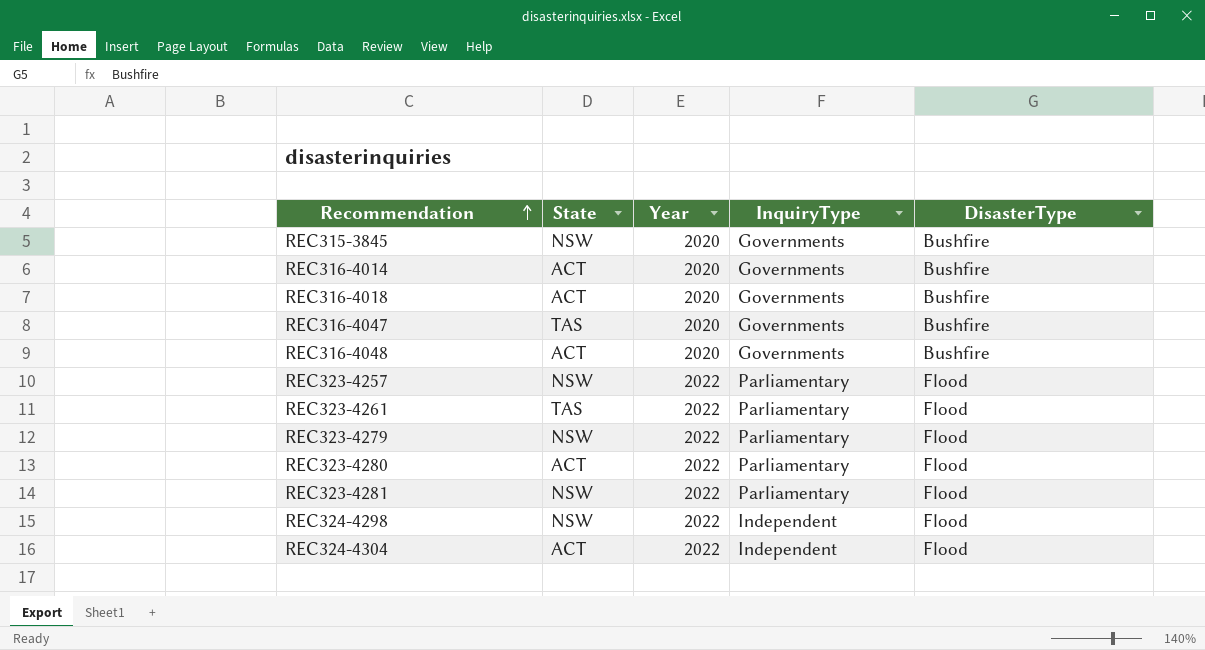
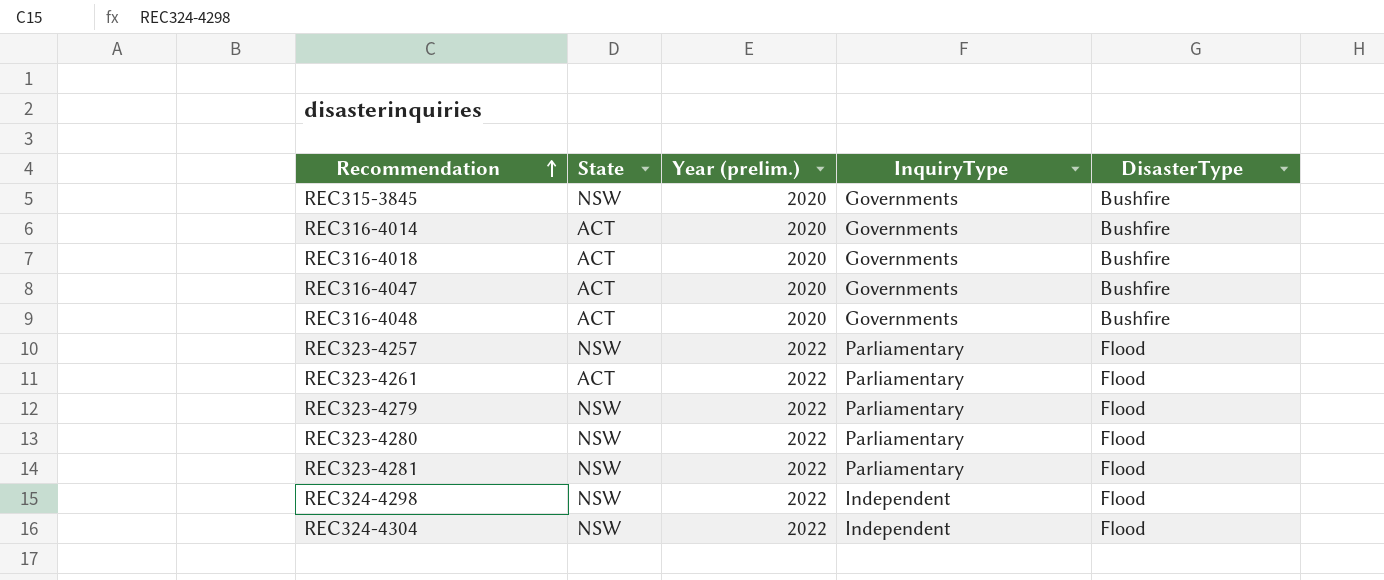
column name: Year -> Year (prelim.)
REC316-4047 | State: TAS -> ACT
REC323-4261 | State: TAS -> ACT
REC323-4280 | State: ACT -> NSW
REC324-4304 | State: ACT -> NSW

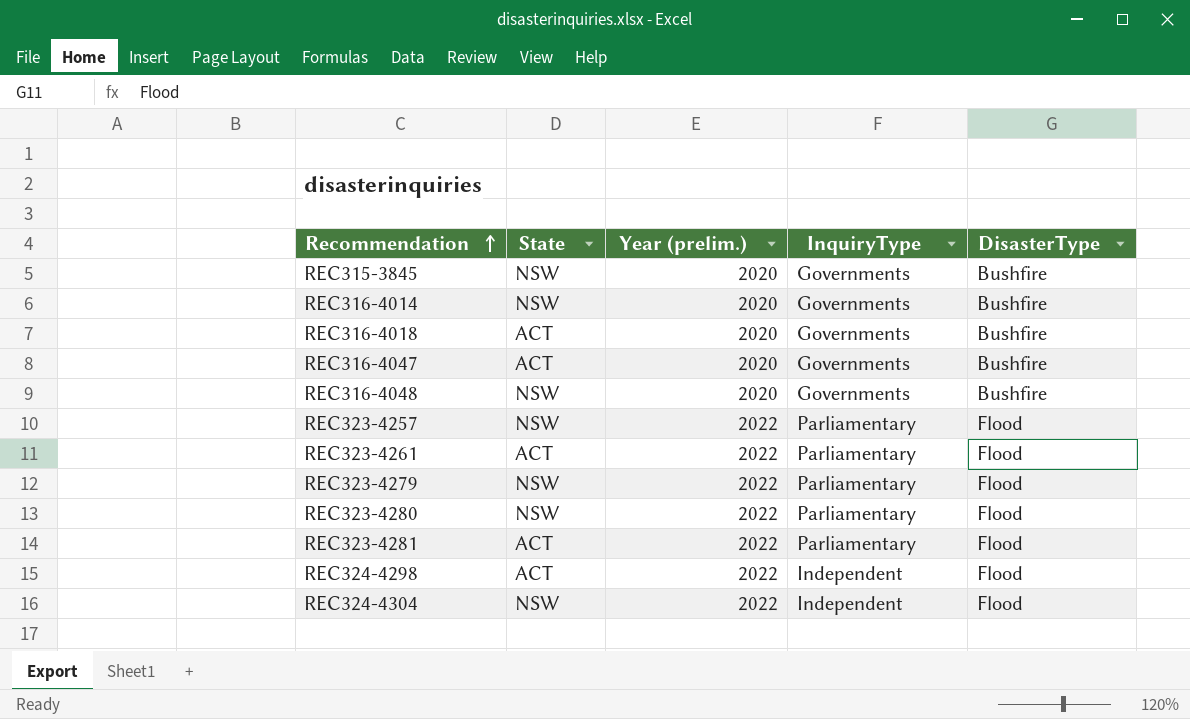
REC316-4014 | State: ACT -> NSW
REC316-4048 | State: ACT -> NSW
REC323-4281 | State: NSW -> ACT
REC324-4298 | State: NSW -> ACT

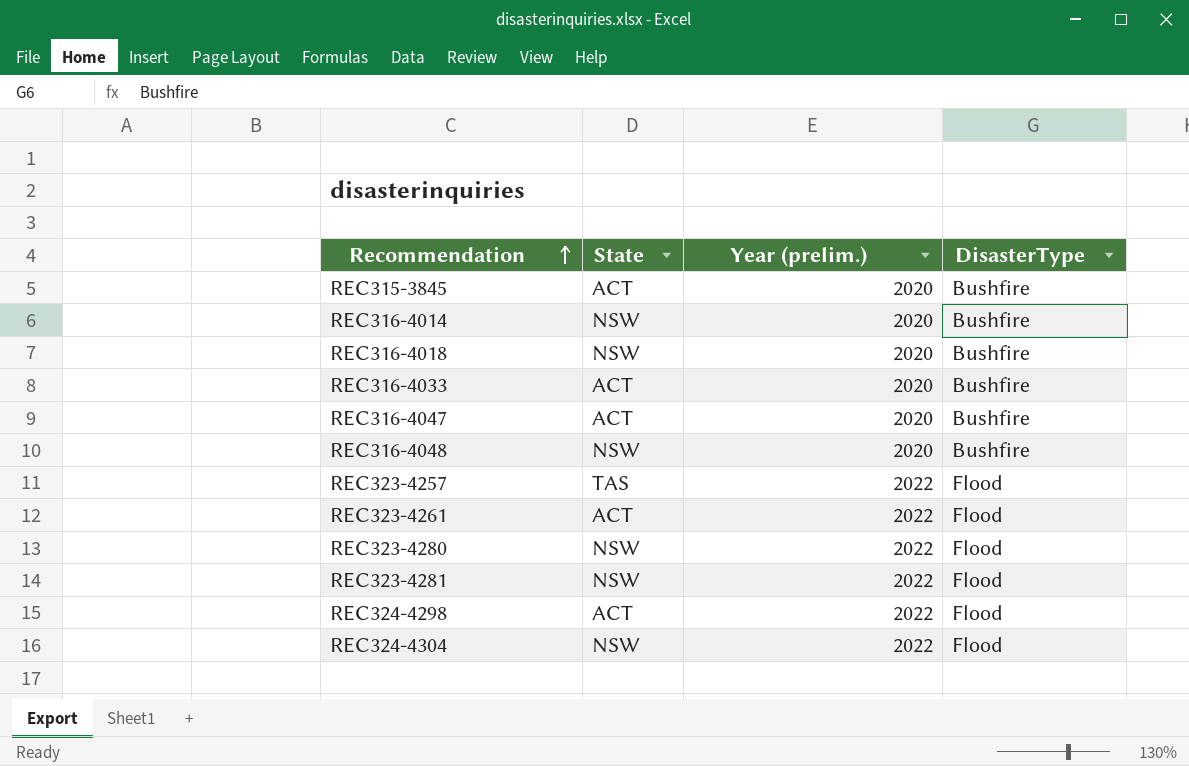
column InquiryType | position: 4 -> none
row REC323-4279: NSW | 2022 | Parliamentary | Flood -> none
REC315-3845 | State: NSW -> ACT
REC316-4018 | State: ACT -> NSW
row REC316-4033: none -> ACT | 2020 | Bushfire
REC323-4257 | State: NSW -> TAS
REC323-4281 | State: ACT -> NSW

